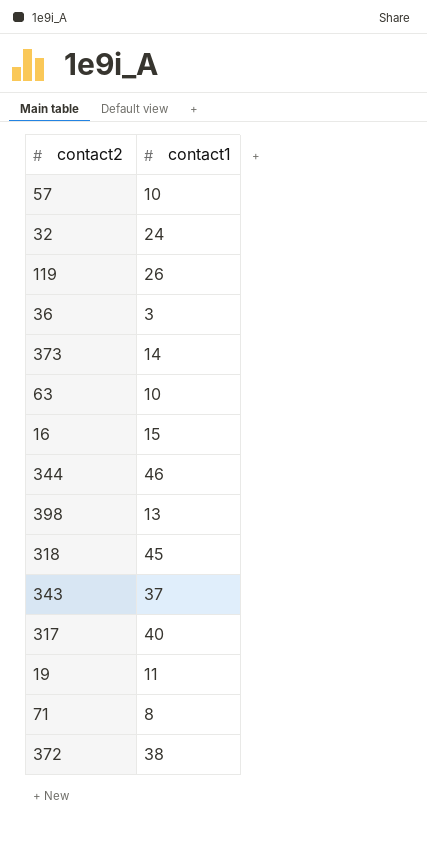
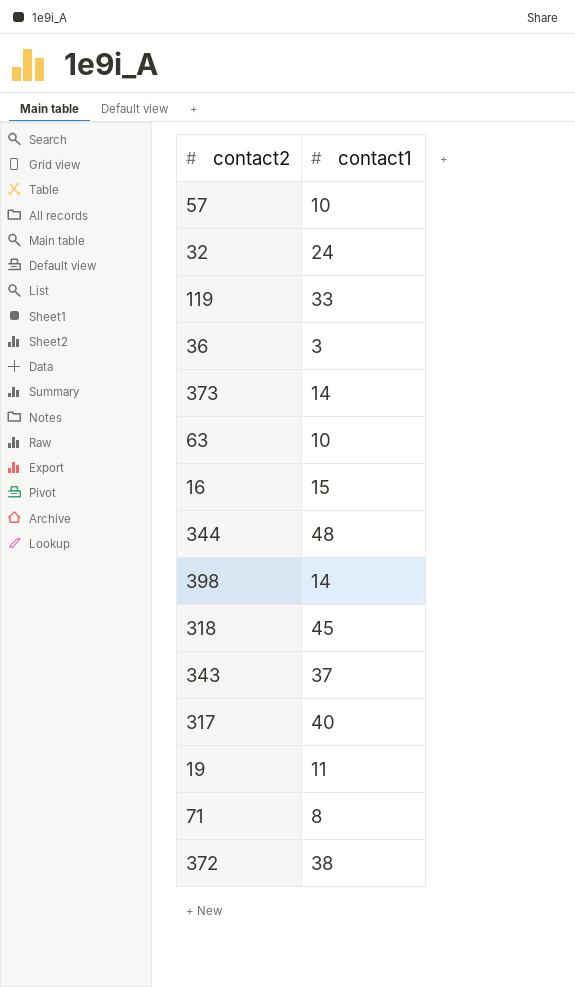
119 | contact1: 26 -> 33
344 | contact1: 46 -> 48
398 | contact1: 13 -> 14

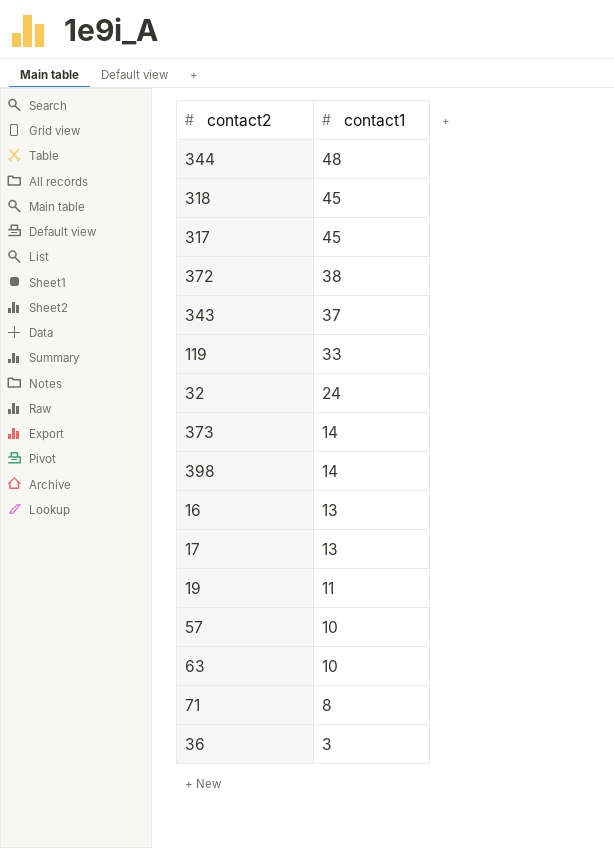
row order: none -> contact1 descending
317 | contact1: 40 -> 45
16 | contact1: 15 -> 13
row 17: none -> 13

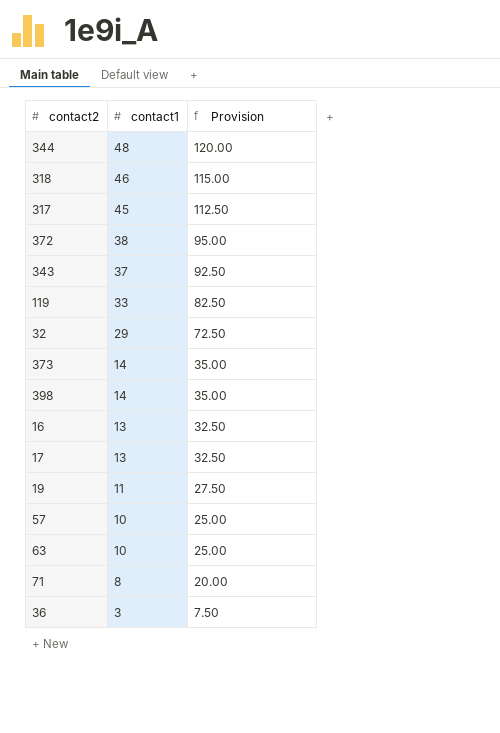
column Provision | formula: none -> [contact1] * 2.5
318 | contact1: 45 -> 46
32 | contact1: 24 -> 29

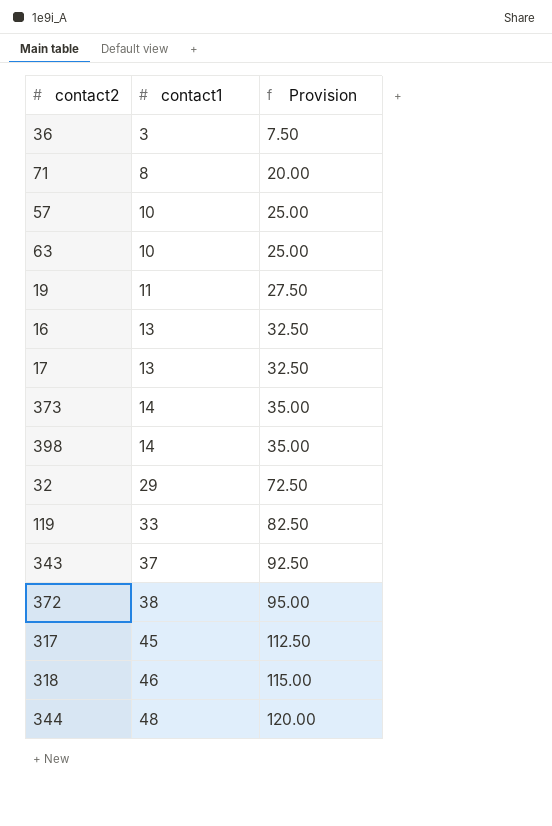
row order: contact1 descending -> contact1 ascending

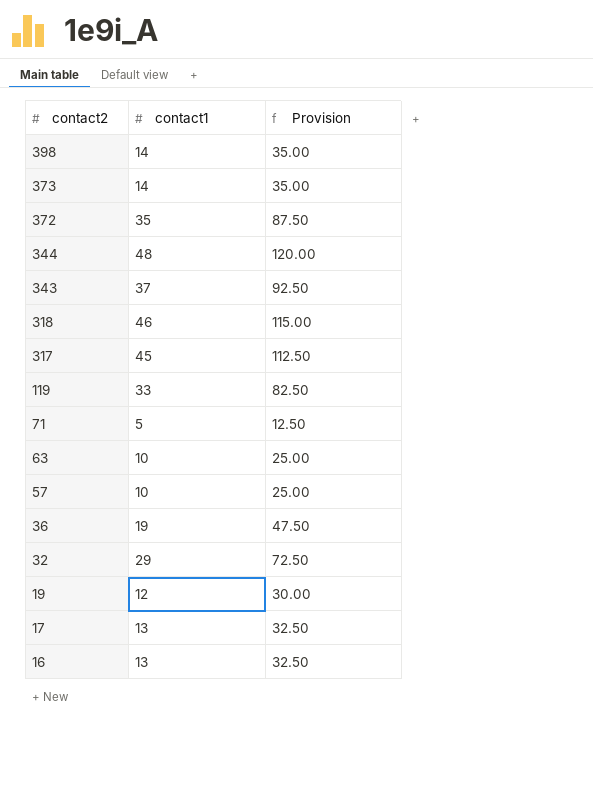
row order: contact1 ascending -> contact2 descending
372 | contact1: 38 -> 35
372 | Provision: 95.00 -> 87.50
71 | contact1: 8 -> 5
71 | Provision: 20.00 -> 12.50
36 | contact1: 3 -> 19
36 | Provision: 7.50 -> 47.50
19 | contact1: 11 -> 12
19 | Provision: 27.50 -> 30.00

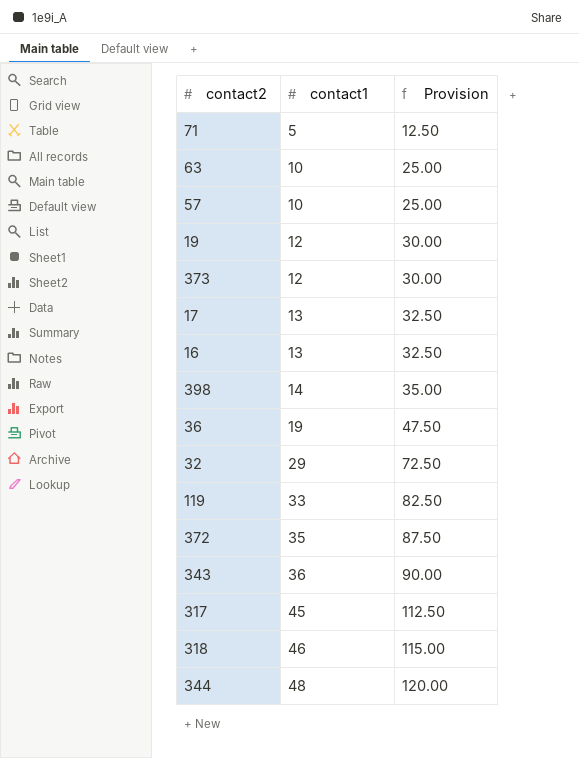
row order: contact2 descending -> contact1 ascending
373 | contact1: 14 -> 12
373 | Provision: 35.00 -> 30.00
343 | contact1: 37 -> 36
343 | Provision: 92.50 -> 90.00

